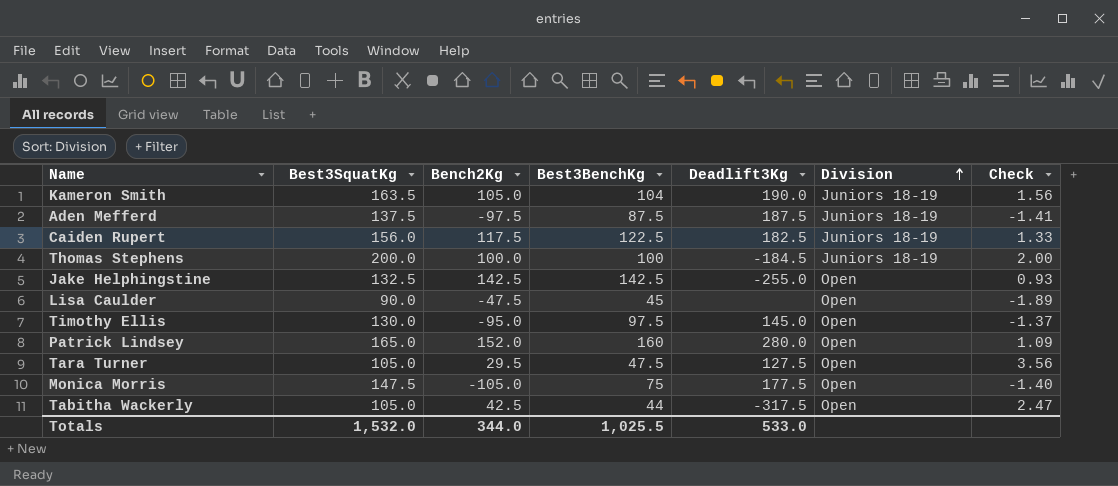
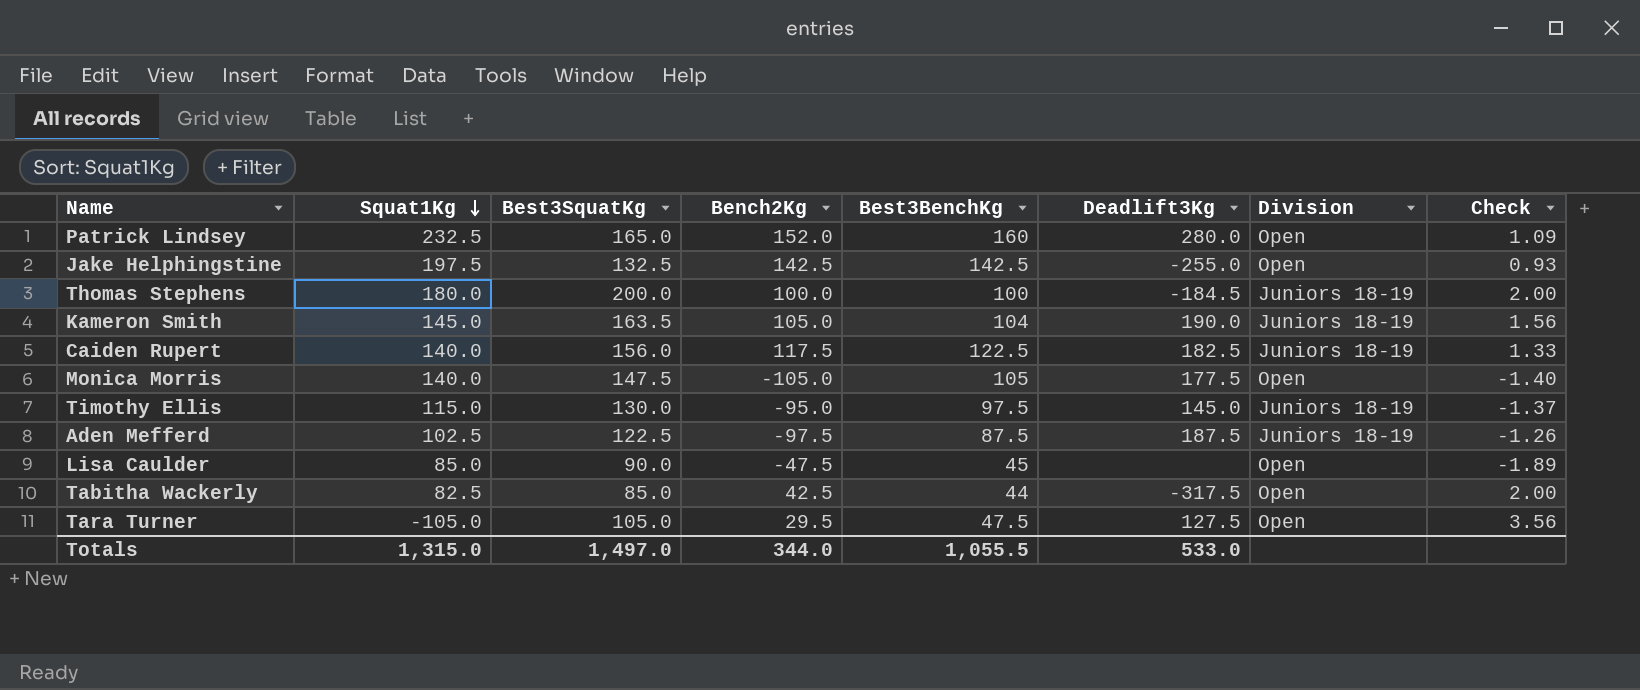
row order: Division ascending -> Squat1Kg descending
column Squat1Kg | position: none -> 2
Monica Morris | Best3BenchKg: 75 -> 105
Timothy Ellis | Division: Open -> Juniors 18-19
Aden Mefferd | Best3SquatKg: 137.5 -> 122.5
Aden Mefferd | Check: -1.41 -> -1.26
Tabitha Wackerly | Best3SquatKg: 105.0 -> 85.0
Tabitha Wackerly | Check: 2.47 -> 2.00
Totals | Best3SquatKg: 1,532.0 -> 1,497.0
Totals | Best3BenchKg: 1,025.5 -> 1,055.5

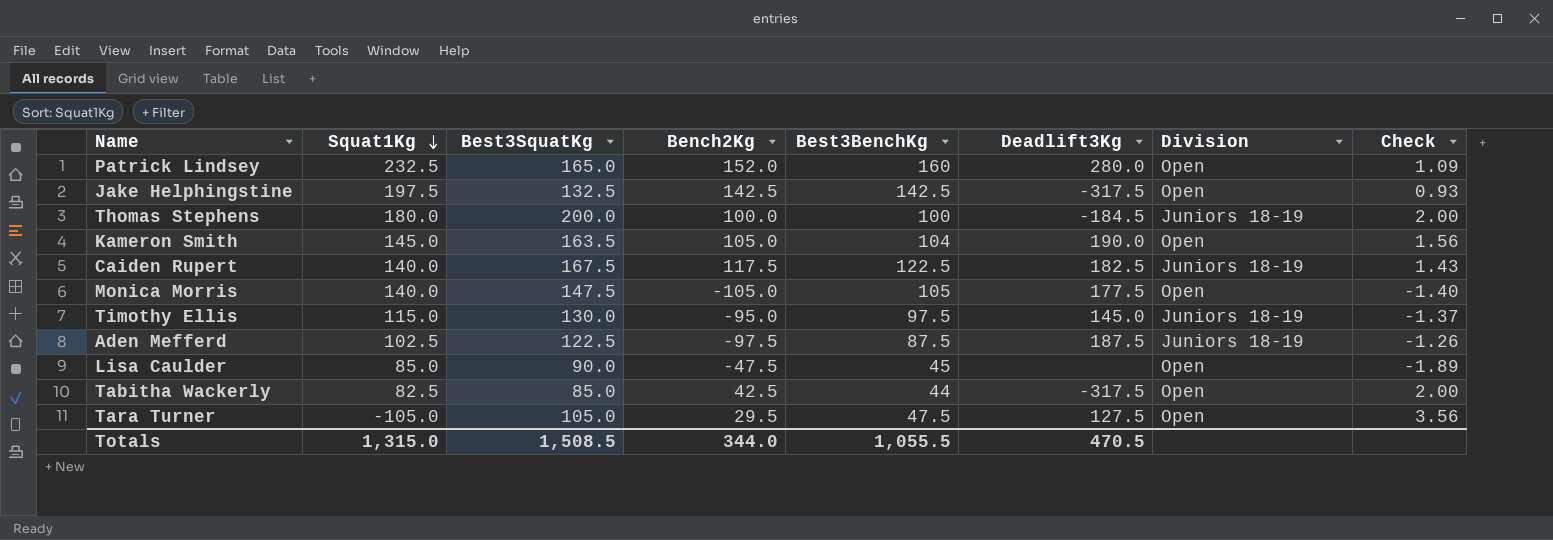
Jake Helphingstine | Deadlift3Kg: -255.0 -> -317.5
Kameron Smith | Division: Juniors 18-19 -> Open
Caiden Rupert | Best3SquatKg: 156.0 -> 167.5
Caiden Rupert | Check: 1.33 -> 1.43
Totals | Best3SquatKg: 1,497.0 -> 1,508.5
Totals | Deadlift3Kg: 533.0 -> 470.5

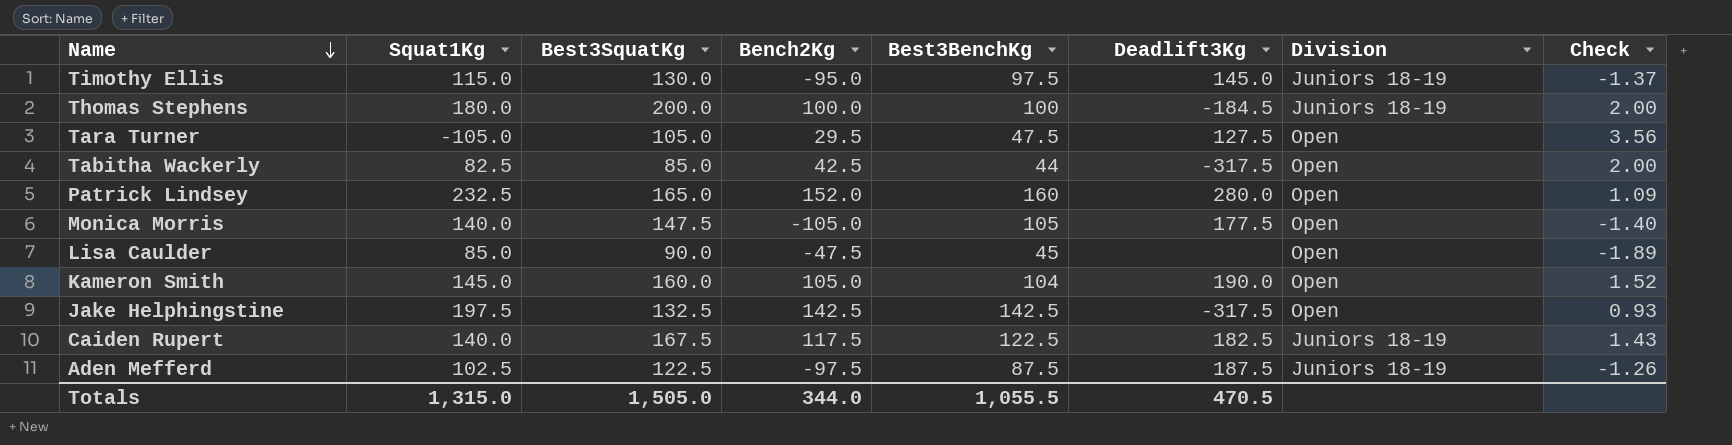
row order: Squat1Kg descending -> Name descending
Kameron Smith | Best3SquatKg: 163.5 -> 160.0
Kameron Smith | Check: 1.56 -> 1.52
Totals | Best3SquatKg: 1,508.5 -> 1,505.0

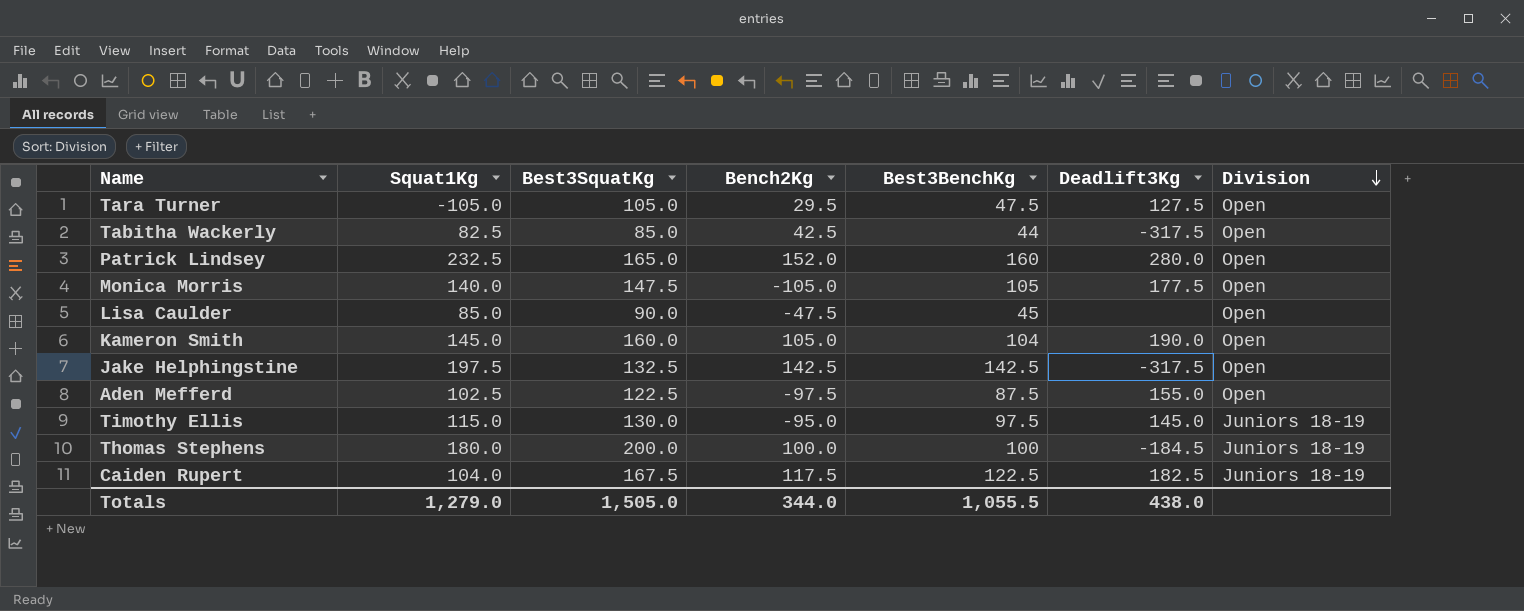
row order: Name descending -> Division descending
column Check | formula: [Best3SquatKg] / [Bench2Kg] -> none
Aden Mefferd | Deadlift3Kg: 187.5 -> 155.0
Aden Mefferd | Division: Juniors 18-19 -> Open
Caiden Rupert | Squat1Kg: 140.0 -> 104.0
Totals | Squat1Kg: 1,315.0 -> 1,279.0
Totals | Deadlift3Kg: 470.5 -> 438.0

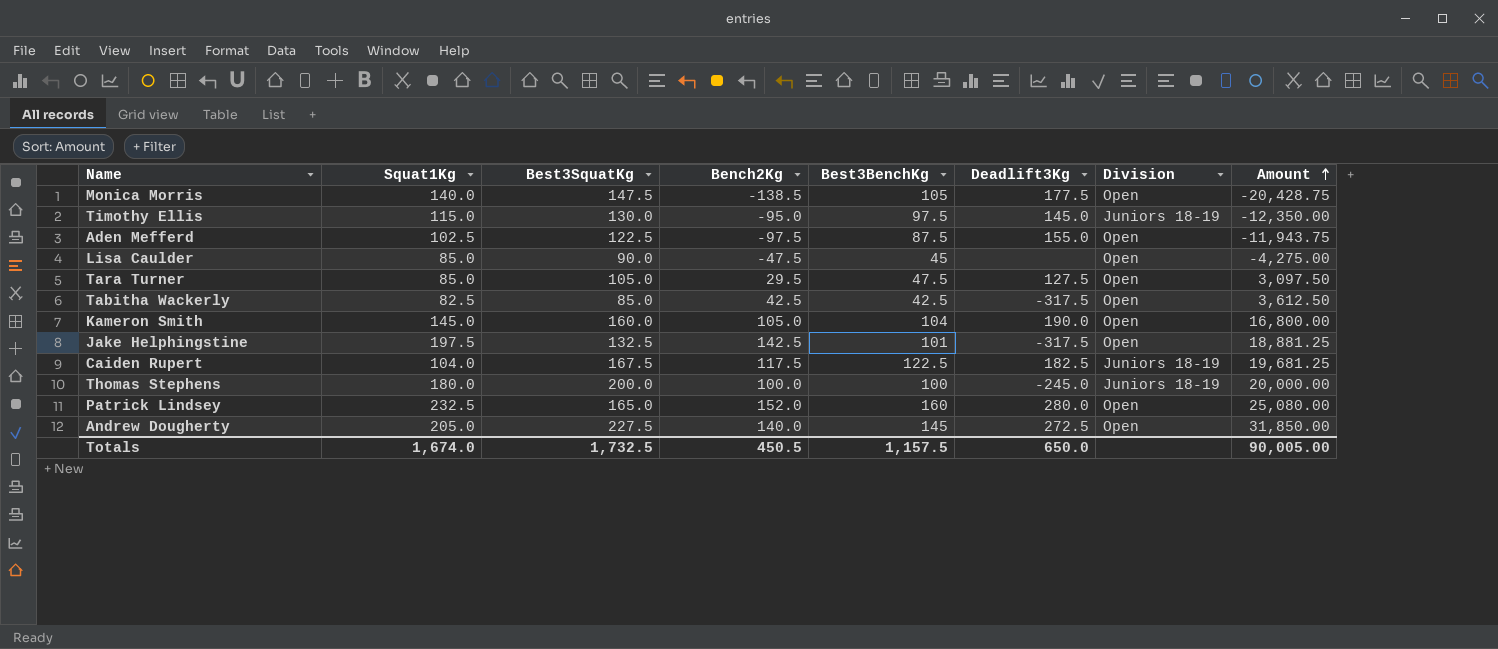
row order: Division descending -> Amount ascending
column Amount | formula: none -> [Best3SquatKg] * [Bench2Kg]
Monica Morris | Bench2Kg: -105.0 -> -138.5
Tara Turner | Squat1Kg: -105.0 -> 85.0
Tabitha Wackerly | Best3BenchKg: 44 -> 42.5
Jake Helphingstine | Best3BenchKg: 142.5 -> 101
Thomas Stephens | Deadlift3Kg: -184.5 -> -245.0
row Andrew Dougherty: none -> 205.0 | 227.5 | 140.0 | 145 | 272.5 | Open | 31,850.00
Totals | Squat1Kg: 1,279.0 -> 1,674.0
Totals | Best3SquatKg: 1,505.0 -> 1,732.5
Totals | Bench2Kg: 344.0 -> 450.5
Totals | Best3BenchKg: 1,055.5 -> 1,157.5
Totals | Deadlift3Kg: 438.0 -> 650.0

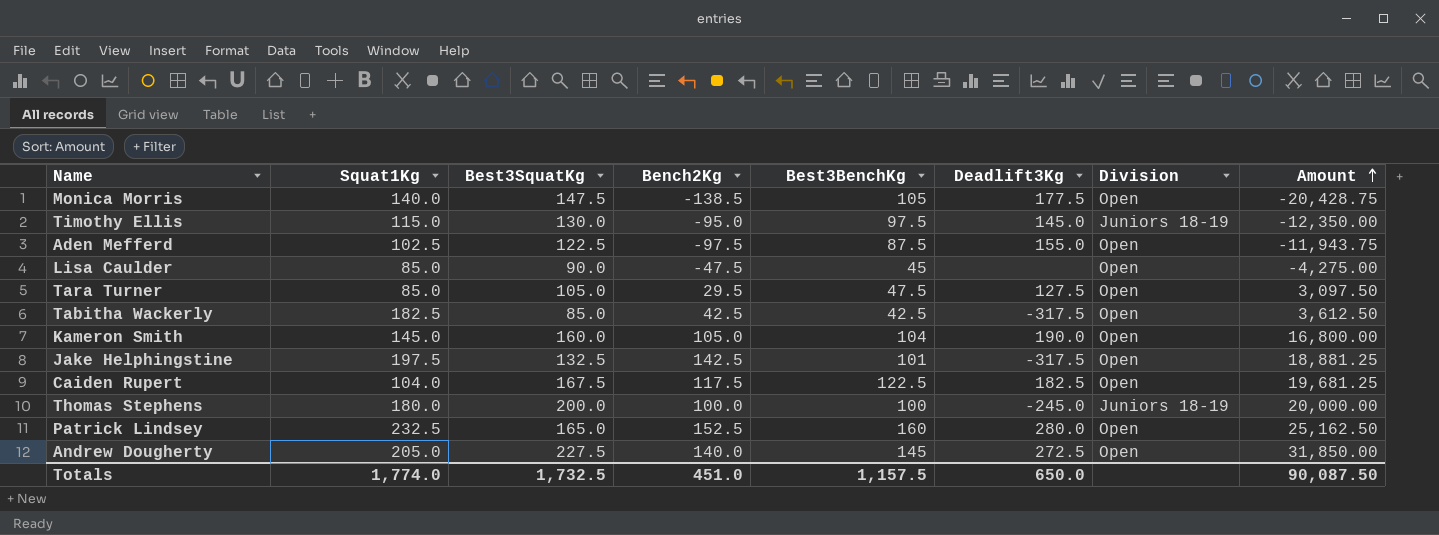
Tabitha Wackerly | Squat1Kg: 82.5 -> 182.5
Caiden Rupert | Division: Juniors 18-19 -> Open
Patrick Lindsey | Bench2Kg: 152.0 -> 152.5
Patrick Lindsey | Amount: 25,080.00 -> 25,162.50
Totals | Squat1Kg: 1,674.0 -> 1,774.0
Totals | Bench2Kg: 450.5 -> 451.0
Totals | Amount: 90,005.00 -> 90,087.50

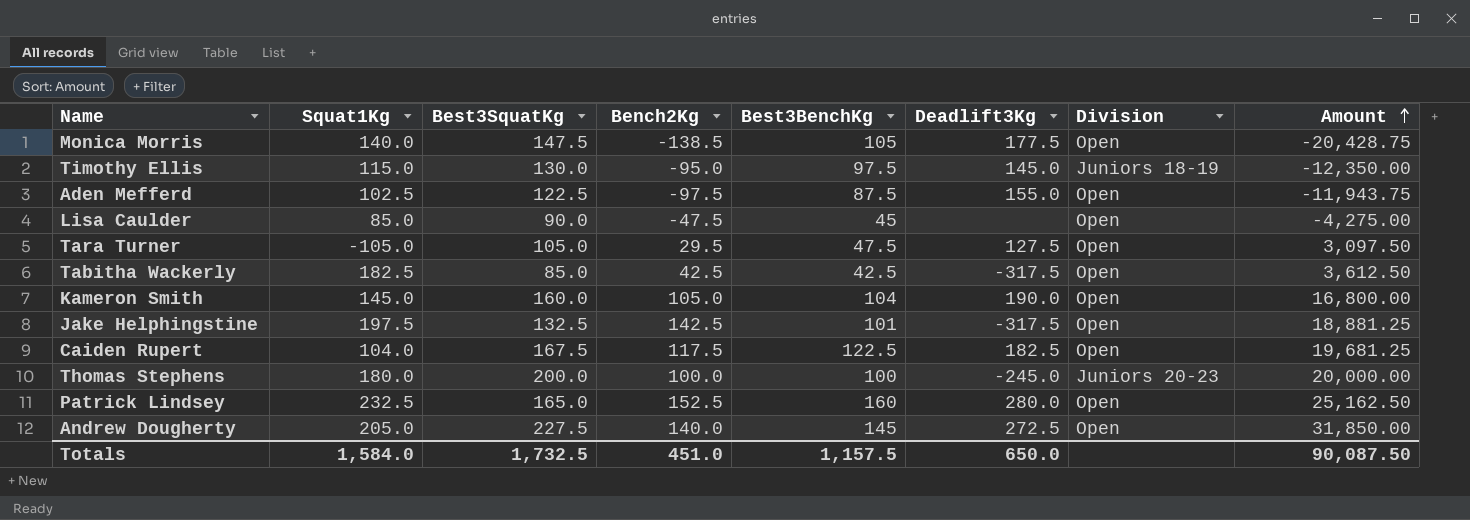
Tara Turner | Squat1Kg: 85.0 -> -105.0
Thomas Stephens | Division: Juniors 18-19 -> Juniors 20-23
Totals | Squat1Kg: 1,774.0 -> 1,584.0

